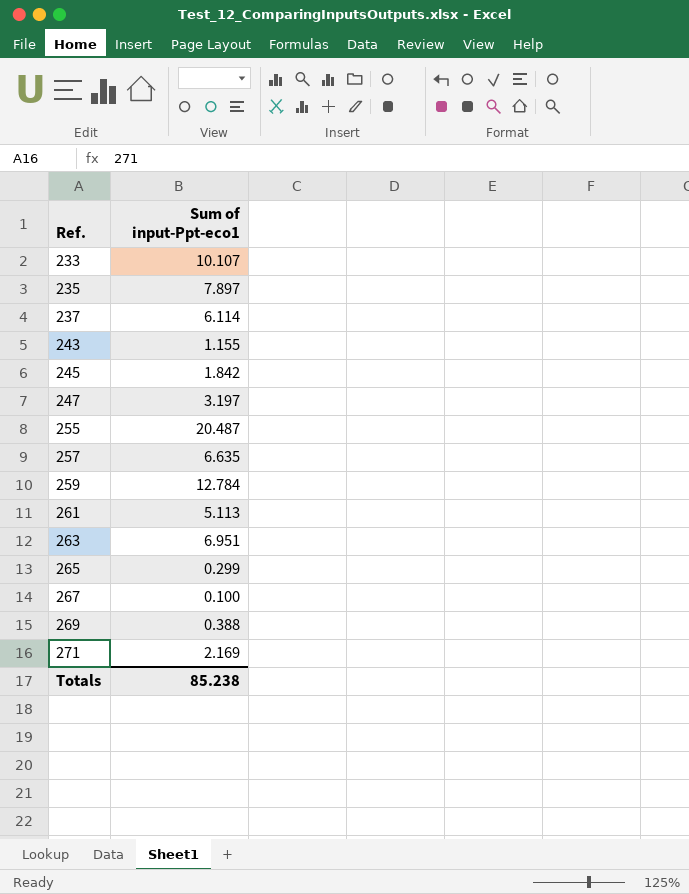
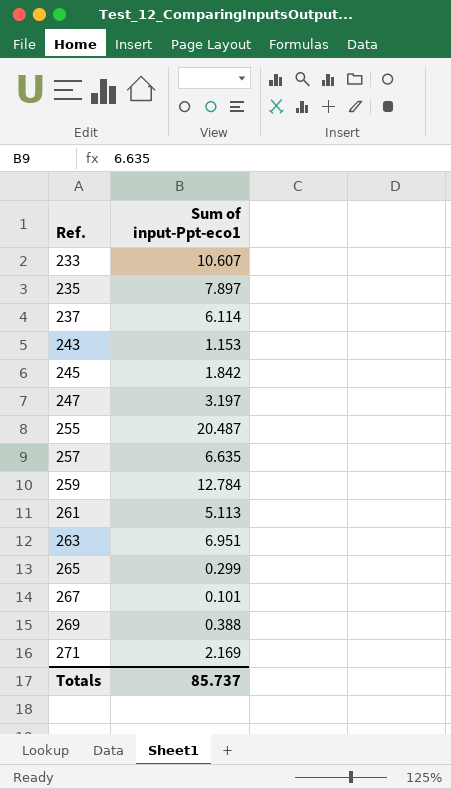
233 | Sum of input-Ppt-eco1: 10.107 -> 10.607
243 | Sum of input-Ppt-eco1: 1.155 -> 1.153
267 | Sum of input-Ppt-eco1: 0.100 -> 0.101
Totals | Sum of input-Ppt-eco1: 85.238 -> 85.737

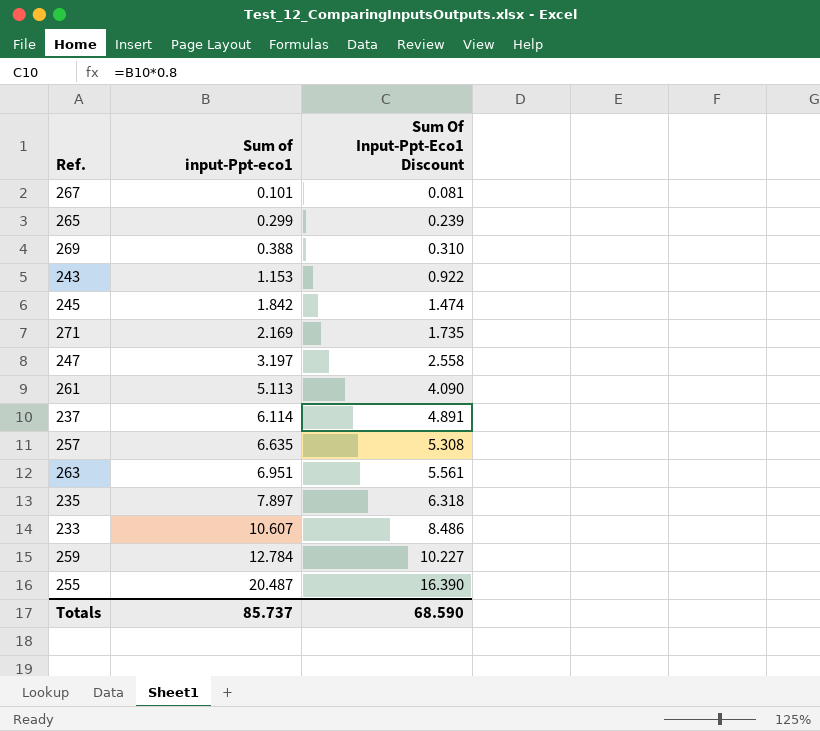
row order: Ref. ascending -> Sum of input-Ppt-eco1 ascending
column Sum Of Input-Ppt-Eco1 Discount | formula: none -> [Sum of input-Ppt-eco1] * 0.8

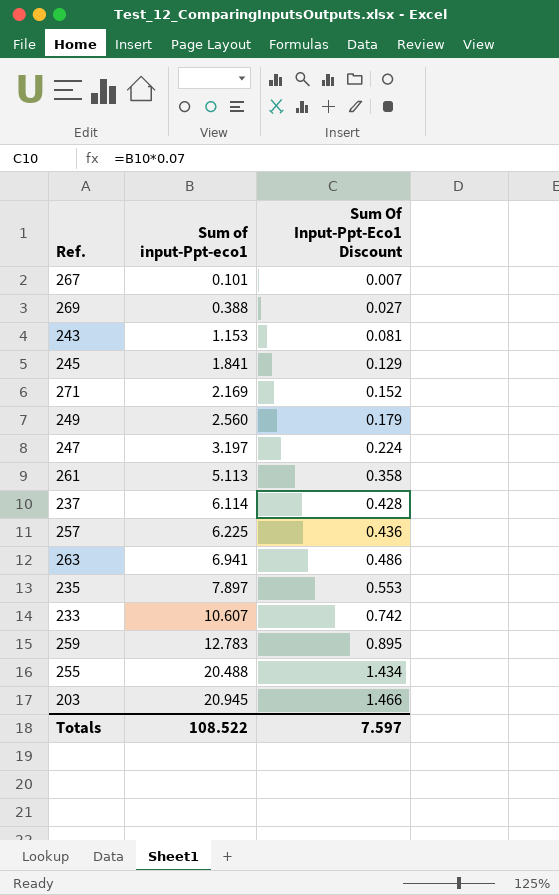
column Sum Of Input-Ppt-Eco1 Discount | formula: [Sum of input-Ppt-eco1] * 0.8 -> [Sum of input-Ppt-eco1] * 0.07
row 265: 0.299 | 0.239 -> none
245 | Sum of input-Ppt-eco1: 1.842 -> 1.841
row 249: none -> 2.560 | 0.179
257 | Sum of input-Ppt-eco1: 6.635 -> 6.225
263 | Sum of input-Ppt-eco1: 6.951 -> 6.941
259 | Sum of input-Ppt-eco1: 12.784 -> 12.783
255 | Sum of input-Ppt-eco1: 20.487 -> 20.488
row 203: none -> 20.945 | 1.466
Totals | Sum of input-Ppt-eco1: 85.737 -> 108.522
Totals | Sum Of Input-Ppt-Eco1 Discount: 68.590 -> 7.597

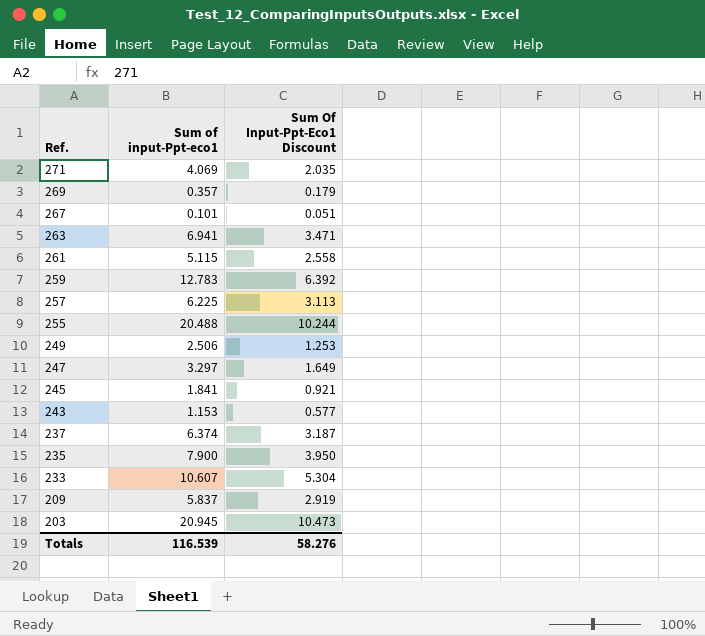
row order: Sum of input-Ppt-eco1 ascending -> Ref. descending
column Sum Of Input-Ppt-Eco1 Discount | formula: [Sum of input-Ppt-eco1] * 0.07 -> [Sum of input-Ppt-eco1] * 0.5
271 | Sum of input-Ppt-eco1: 2.169 -> 4.069
269 | Sum of input-Ppt-eco1: 0.388 -> 0.357
261 | Sum of input-Ppt-eco1: 5.113 -> 5.115
249 | Sum of input-Ppt-eco1: 2.560 -> 2.506
247 | Sum of input-Ppt-eco1: 3.197 -> 3.297
237 | Sum of input-Ppt-eco1: 6.114 -> 6.374
235 | Sum of input-Ppt-eco1: 7.897 -> 7.900
row 209: none -> 5.837 | 2.919
Totals | Sum of input-Ppt-eco1: 108.522 -> 116.539
Totals | Sum Of Input-Ppt-Eco1 Discount: 7.597 -> 58.276

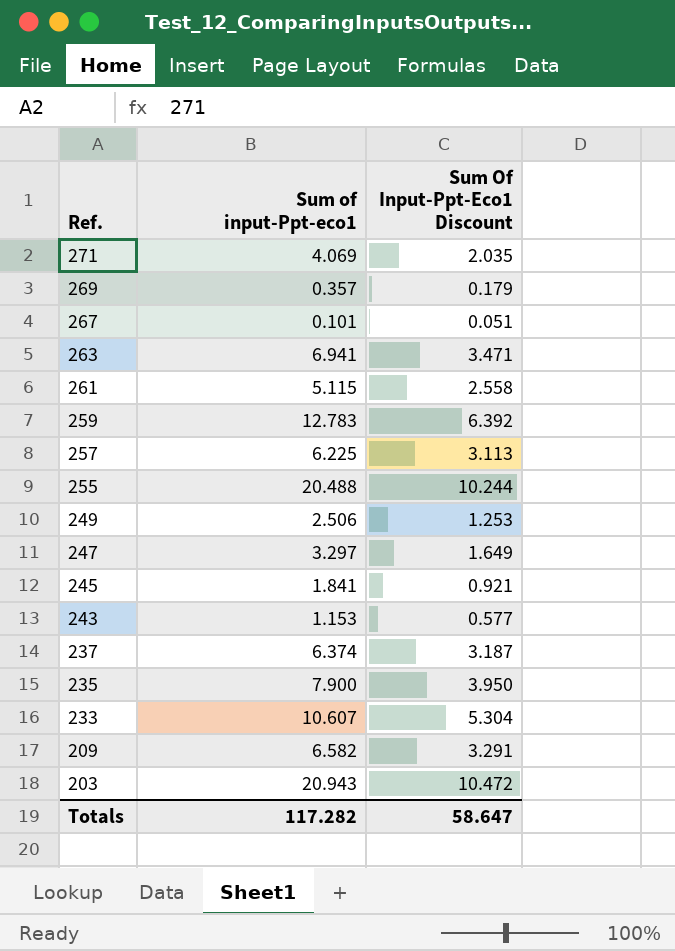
209 | Sum of input-Ppt-eco1: 5.837 -> 6.582
209 | Sum Of Input-Ppt-Eco1 Discount: 2.919 -> 3.291
203 | Sum of input-Ppt-eco1: 20.945 -> 20.943
203 | Sum Of Input-Ppt-Eco1 Discount: 10.473 -> 10.472
Totals | Sum of input-Ppt-eco1: 116.539 -> 117.282
Totals | Sum Of Input-Ppt-Eco1 Discount: 58.276 -> 58.647

